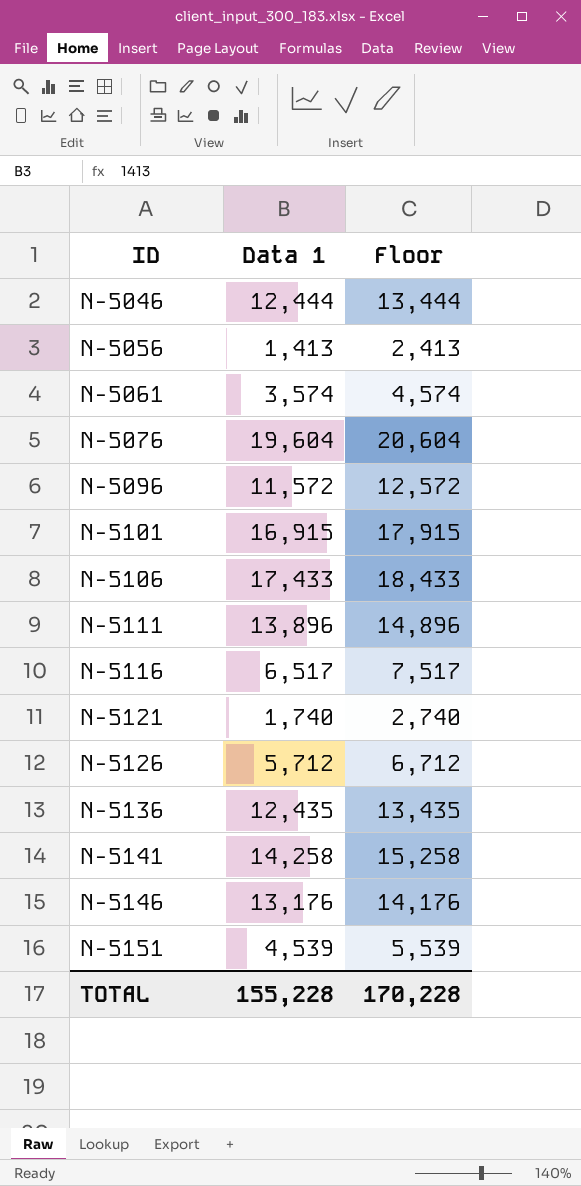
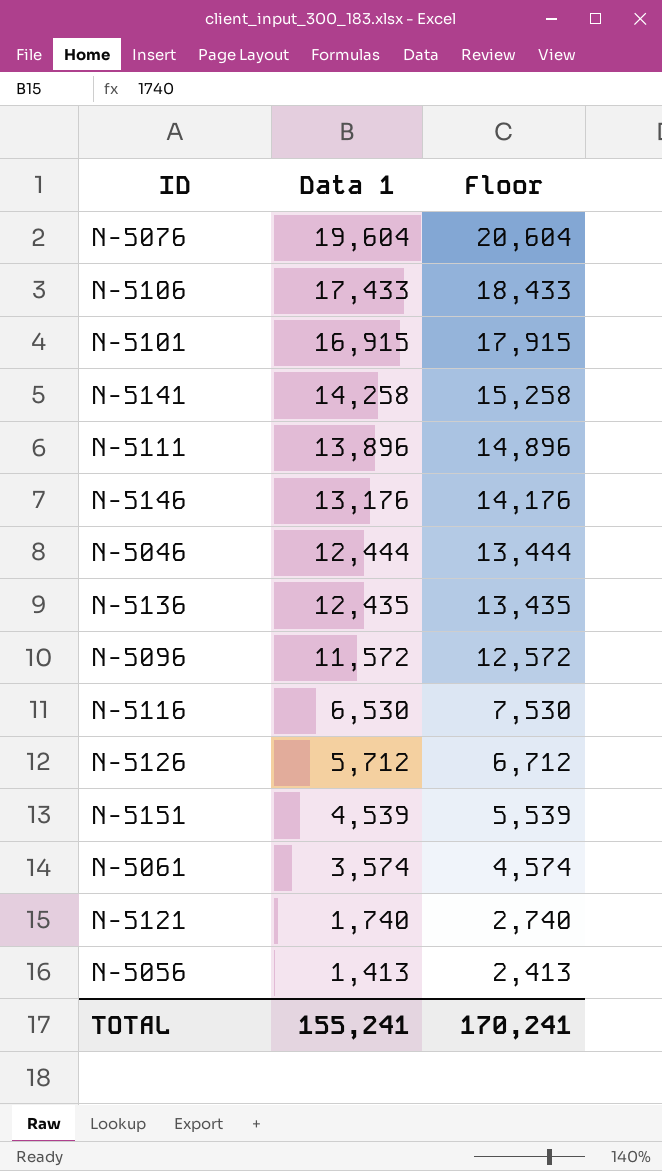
row order: ID ascending -> Data 1 descending
N-5116 | Data 1: 6,517 -> 6,530
N-5116 | Floor: 7,517 -> 7,530
TOTAL | Data 1: 155,228 -> 155,241
TOTAL | Floor: 170,228 -> 170,241

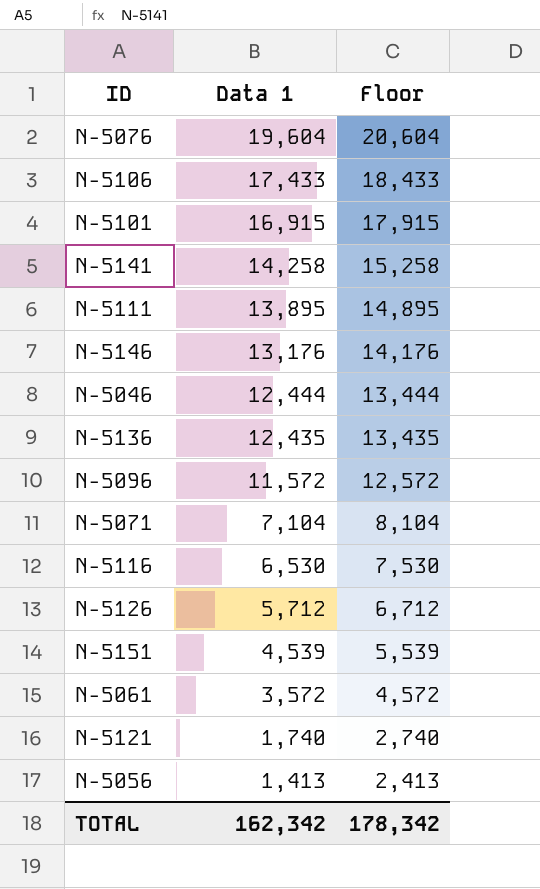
N-5111 | Data 1: 13,896 -> 13,895
N-5111 | Floor: 14,896 -> 14,895
row N-5071: none -> 7,104 | 8,104
N-5061 | Data 1: 3,574 -> 3,572
N-5061 | Floor: 4,574 -> 4,572
TOTAL | Data 1: 155,241 -> 162,342
TOTAL | Floor: 170,241 -> 178,342

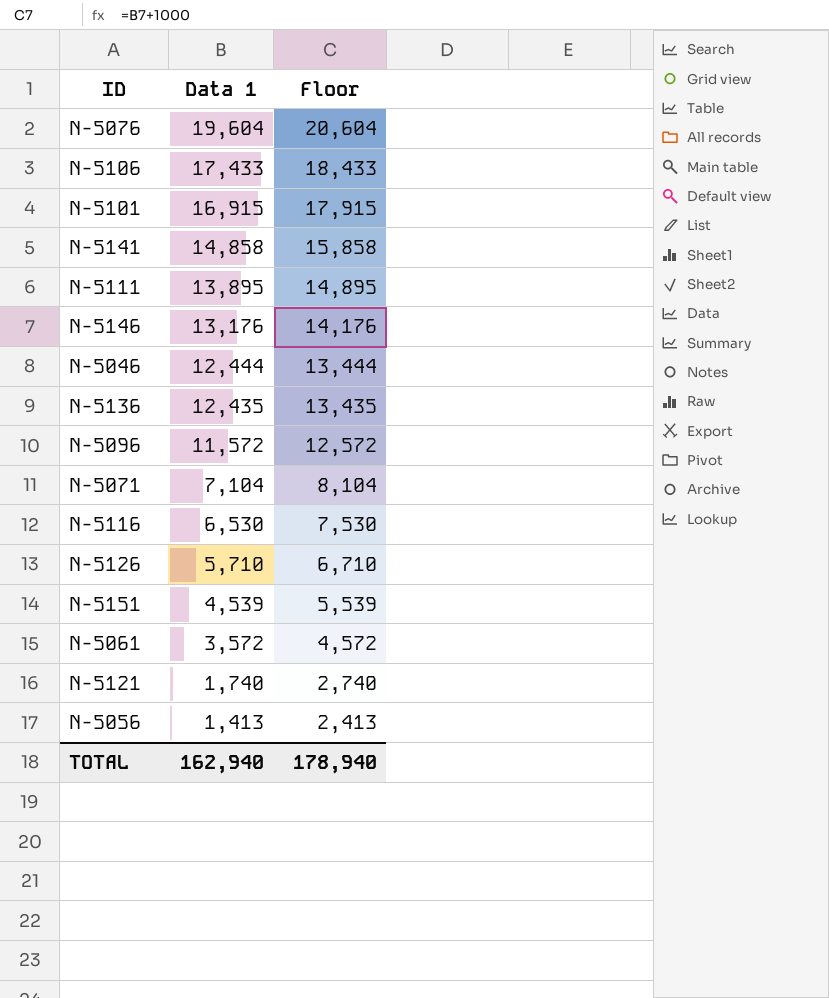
N-5141 | Data 1: 14,258 -> 14,858
N-5141 | Floor: 15,258 -> 15,858
N-5126 | Data 1: 5,712 -> 5,710
N-5126 | Floor: 6,712 -> 6,710
TOTAL | Data 1: 162,342 -> 162,940
TOTAL | Floor: 178,342 -> 178,940

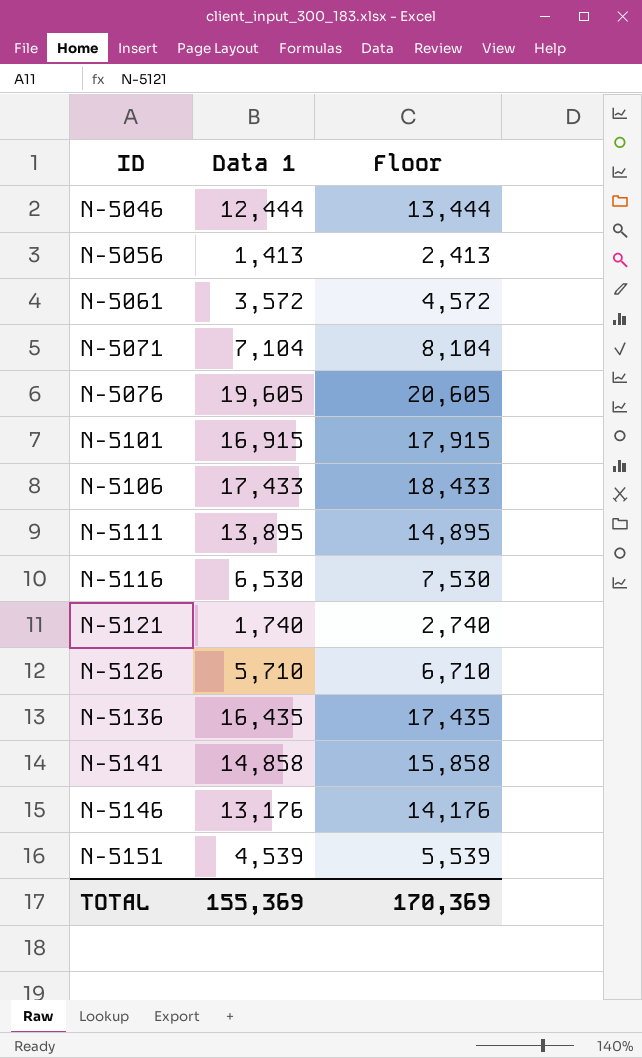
row order: Data 1 descending -> ID ascending
row N-5096: 11,572 | 12,572 -> none
N-5076 | Data 1: 19,604 -> 19,605
N-5076 | Floor: 20,604 -> 20,605
N-5136 | Data 1: 12,435 -> 16,435
N-5136 | Floor: 13,435 -> 17,435
TOTAL | Data 1: 162,940 -> 155,369
TOTAL | Floor: 178,940 -> 170,369

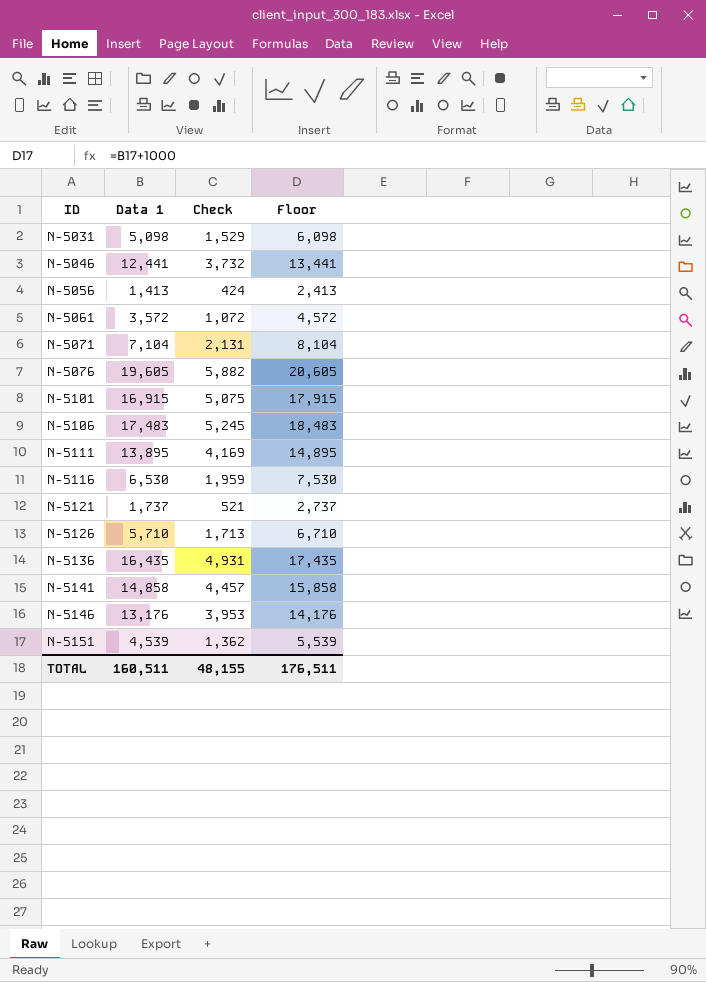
column Check | formula: none -> [Data 1] * 0.3
row N-5031: none -> 5,098 | 1,529 | 6,098
N-5046 | Data 1: 12,444 -> 12,441
N-5046 | Floor: 13,444 -> 13,441
N-5106 | Data 1: 17,433 -> 17,483
N-5106 | Floor: 18,433 -> 18,483
N-5121 | Data 1: 1,740 -> 1,737
N-5121 | Floor: 2,740 -> 2,737
TOTAL | Data 1: 155,369 -> 160,511
TOTAL | Floor: 170,369 -> 176,511

